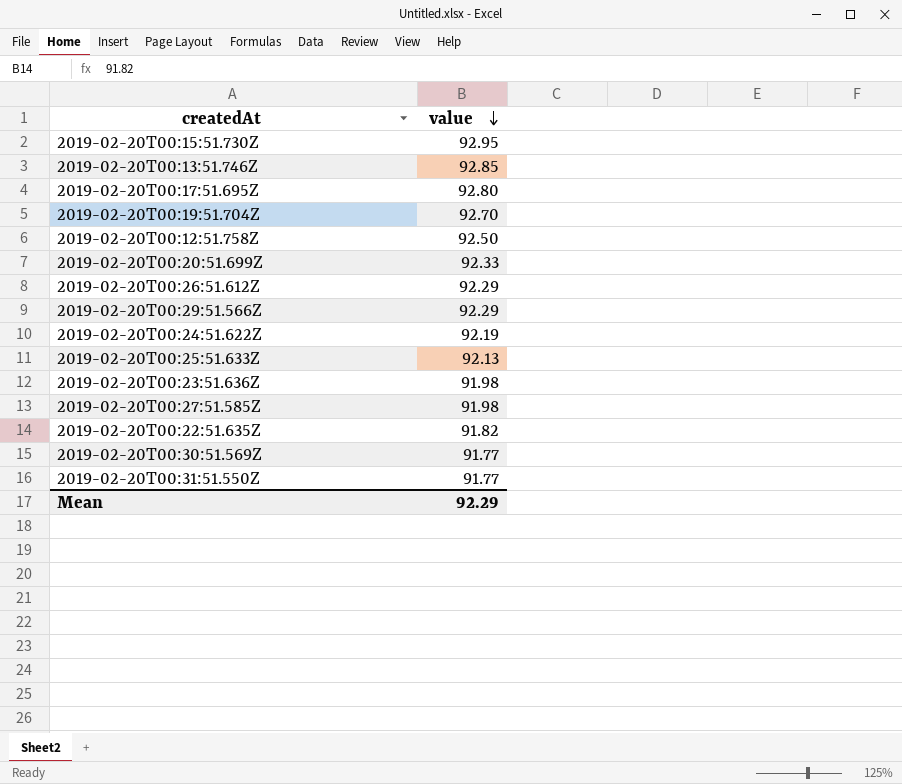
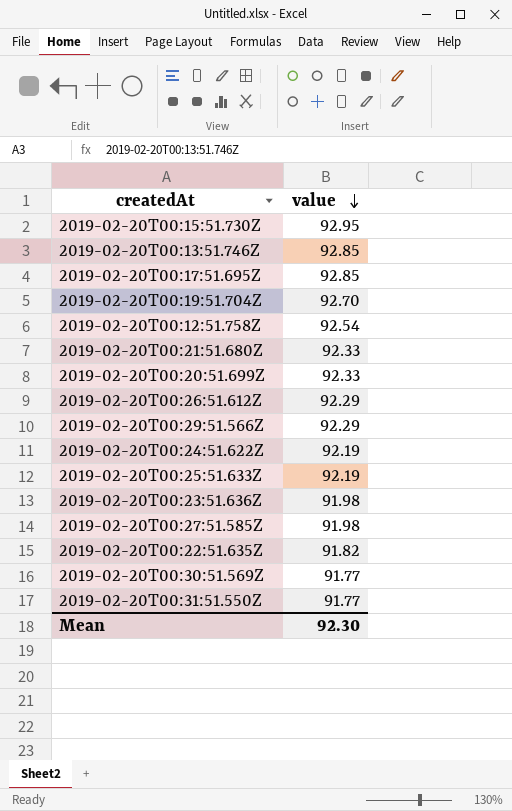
2019-02-20T00:17:51.695Z | value: 92.80 -> 92.85
2019-02-20T00:12:51.758Z | value: 92.50 -> 92.54
row 2019-02-20T00:21:51.680Z: none -> 92.33
2019-02-20T00:25:51.633Z | value: 92.13 -> 92.19
Mean | value: 92.29 -> 92.30

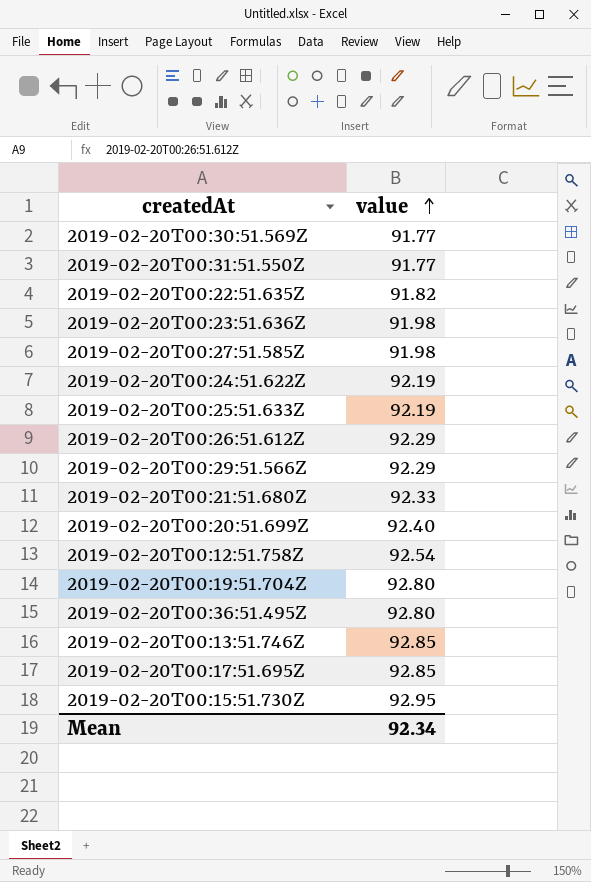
row order: value descending -> value ascending
2019-02-20T00:20:51.699Z | value: 92.33 -> 92.40
2019-02-20T00:19:51.704Z | value: 92.70 -> 92.80
row 2019-02-20T00:36:51.495Z: none -> 92.80
Mean | value: 92.30 -> 92.34

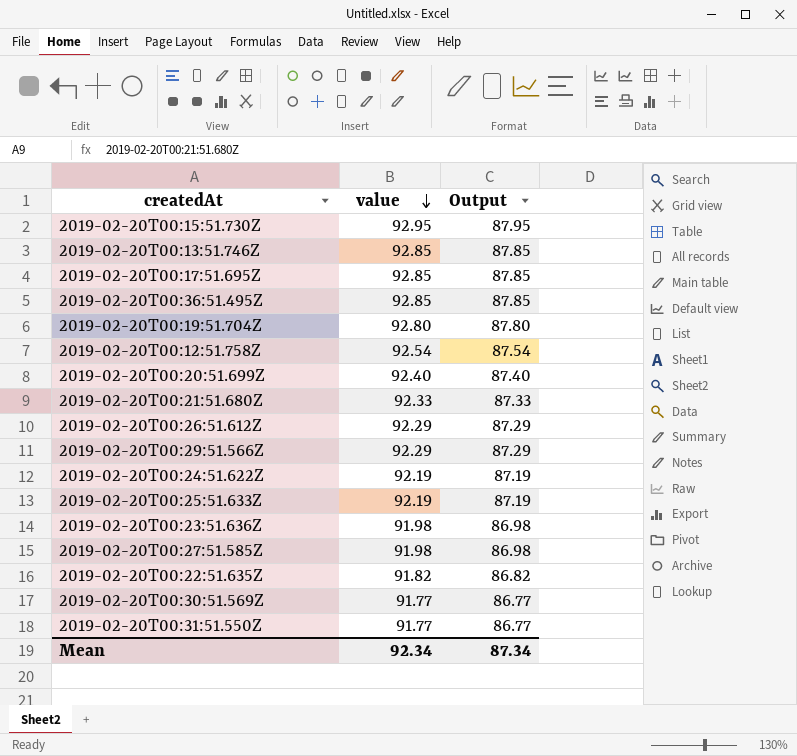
row order: value ascending -> value descending
column Output | formula: none -> [value] - 5
2019-02-20T00:36:51.495Z | value: 92.80 -> 92.85

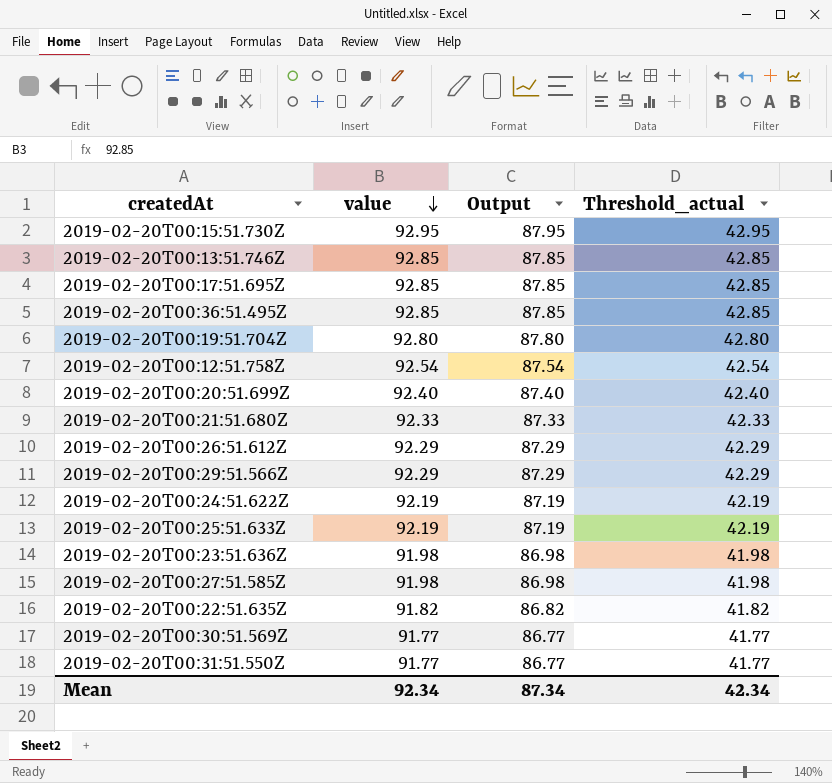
column Threshold_actual | formula: none -> [value] - 50

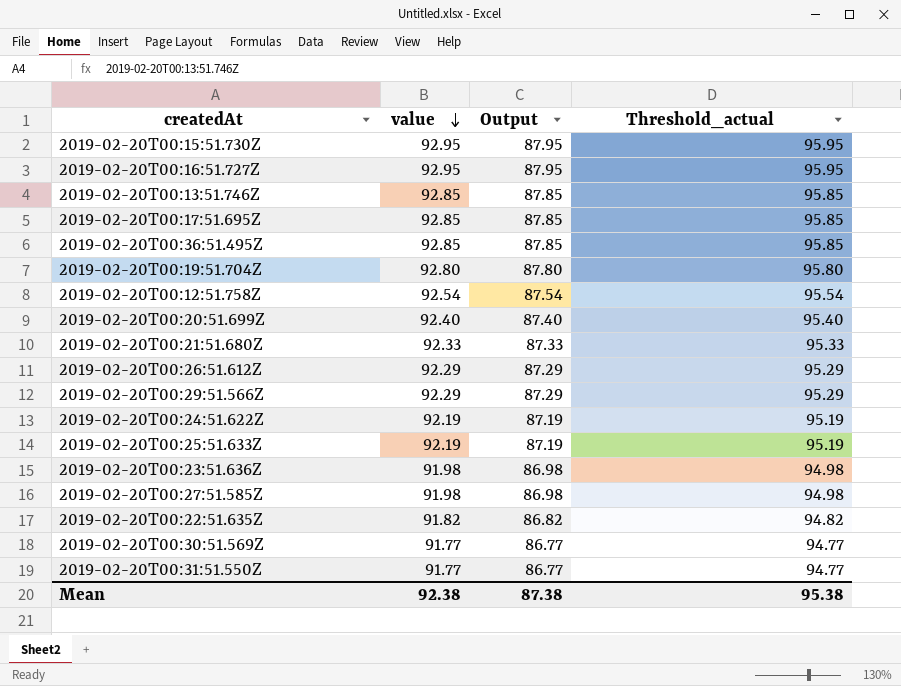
column Threshold_actual | formula: [value] - 50 -> [value] + 3
row 2019-02-20T00:16:51.727Z: none -> 92.95 | 87.95 | 95.95
Mean | value: 92.34 -> 92.38
Mean | Output: 87.34 -> 87.38
Mean | Threshold_actual: 42.34 -> 95.38

